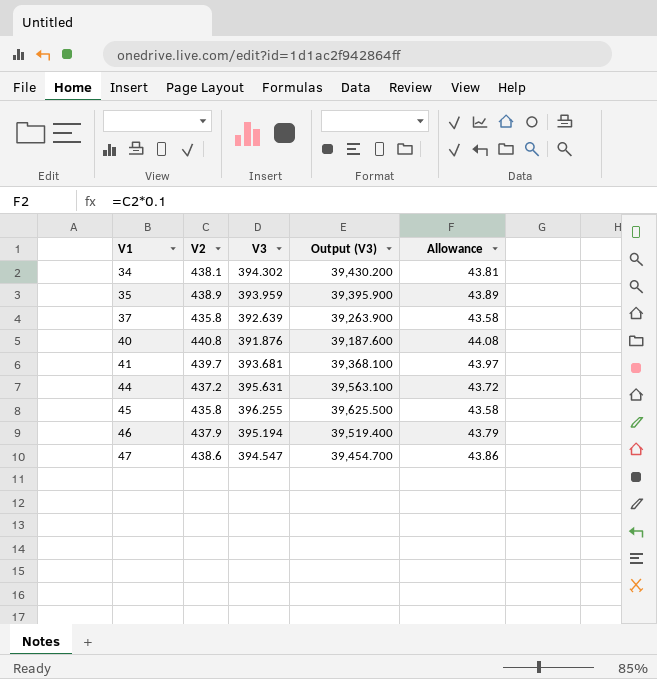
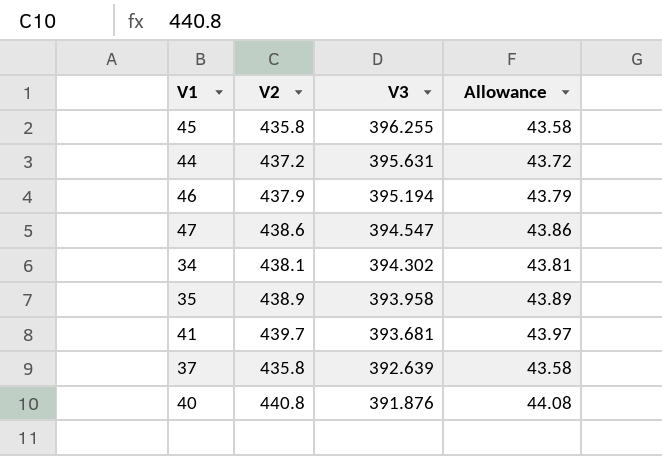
row order: V1 ascending -> V3 descending
column Output (V3) | formula: [V3] * 100 -> none
35 | V3: 393.959 -> 393.958

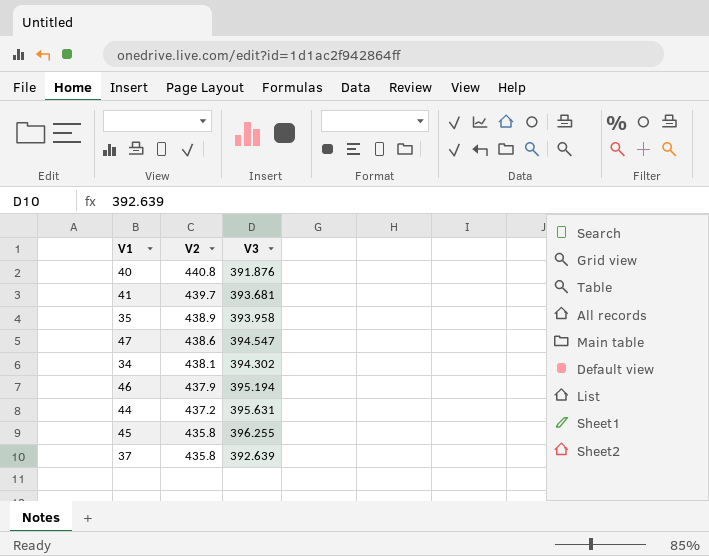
row order: V3 descending -> V2 descending
column Allowance | formula: [V2] * 0.1 -> none

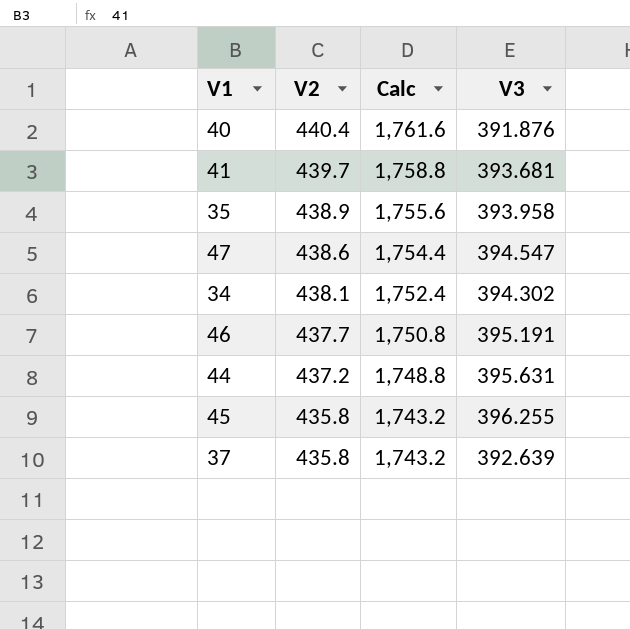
column Calc | formula: none -> [V2] * 4
40 | V2: 440.8 -> 440.4
46 | V2: 437.9 -> 437.7
46 | V3: 395.194 -> 395.191

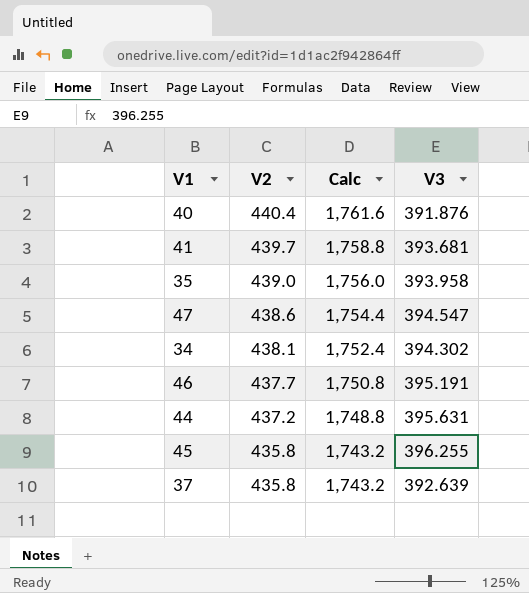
35 | V2: 438.9 -> 439.0
35 | Calc: 1,755.6 -> 1,756.0

